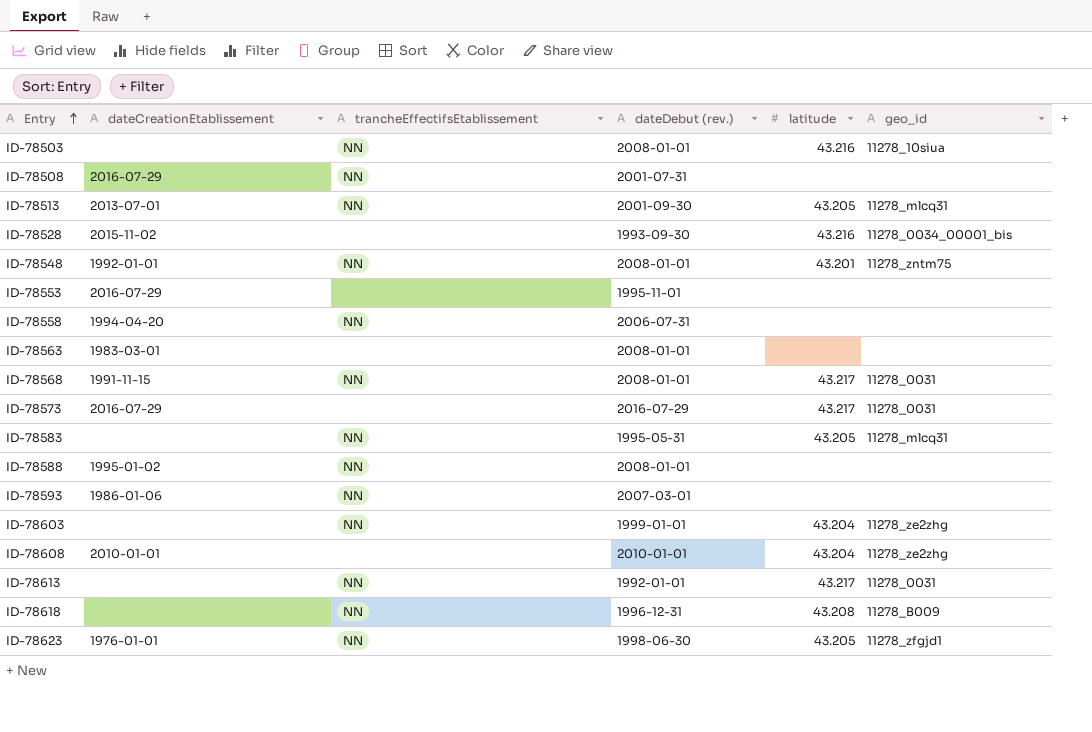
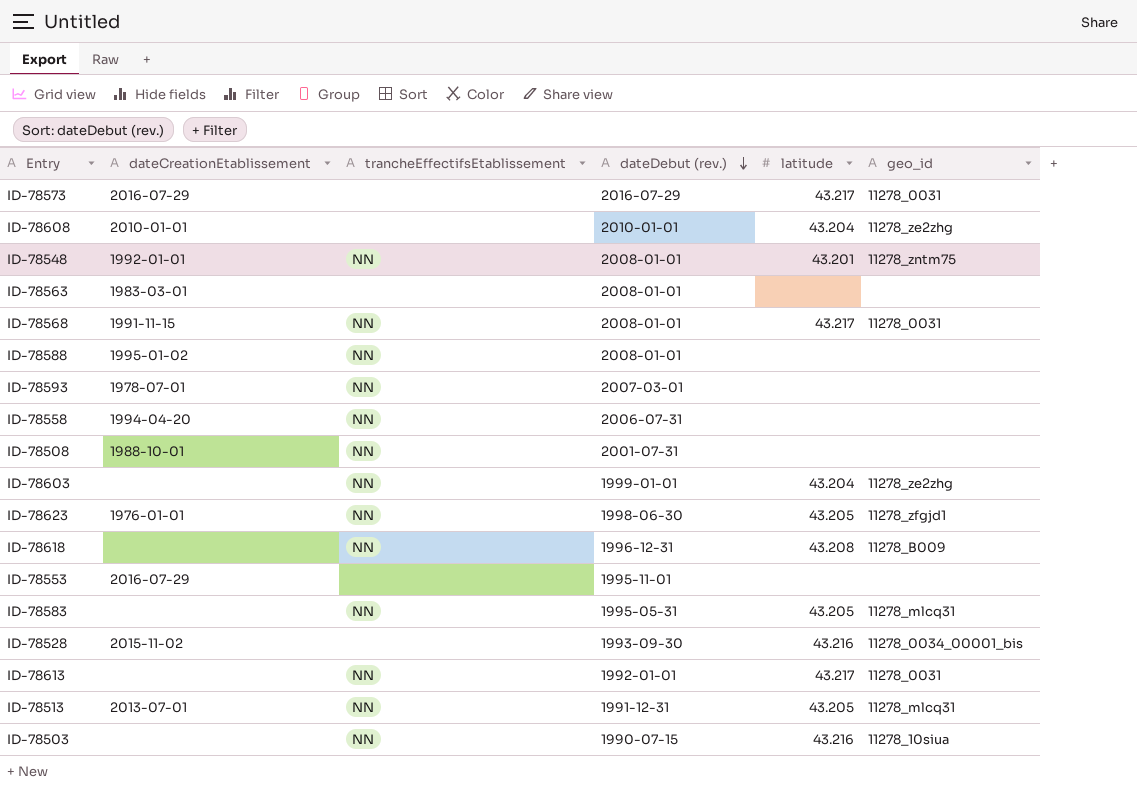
row order: Entry ascending -> dateDebut (rev.) descending
ID-78593 | dateCreationEtablissement: 1986-01-06 -> 1978-07-01
ID-78508 | dateCreationEtablissement: 2016-07-29 -> 1988-10-01
ID-78513 | dateDebut (rev.): 2001-09-30 -> 1991-12-31
ID-78503 | dateDebut (rev.): 2008-01-01 -> 1990-07-15

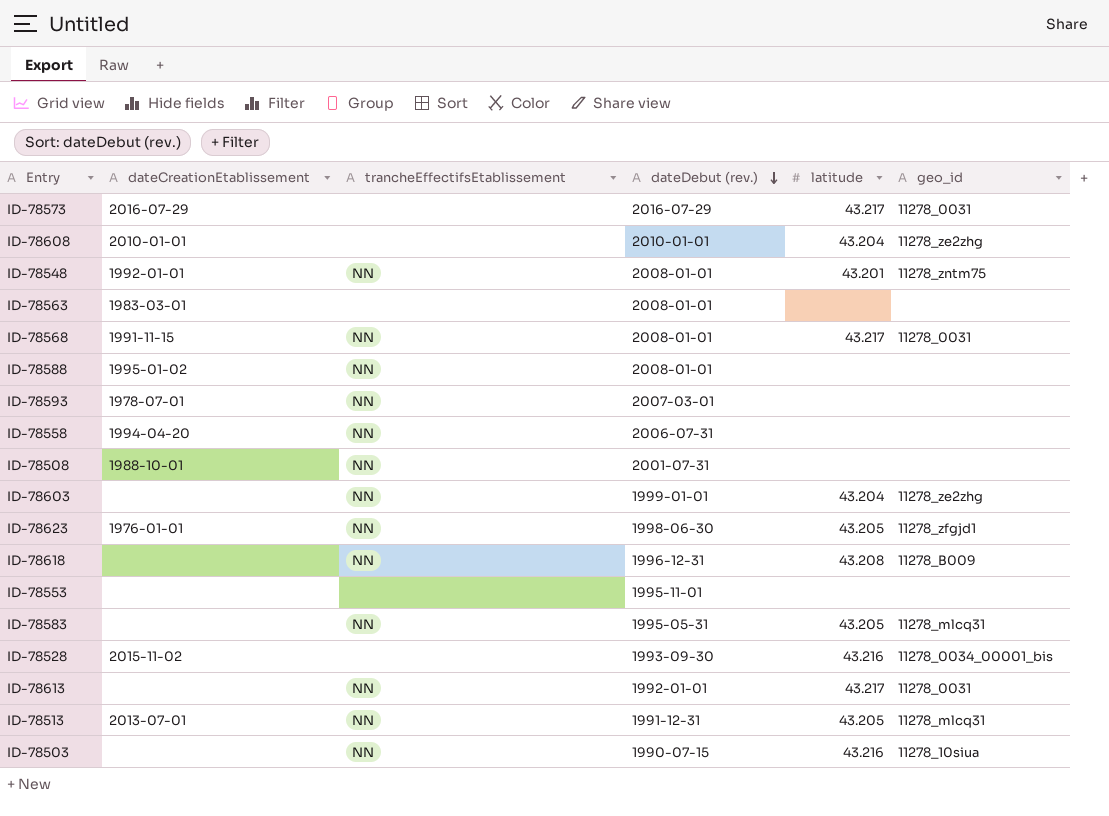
ID-78553 | dateCreationEtablissement: 2016-07-29 -> none

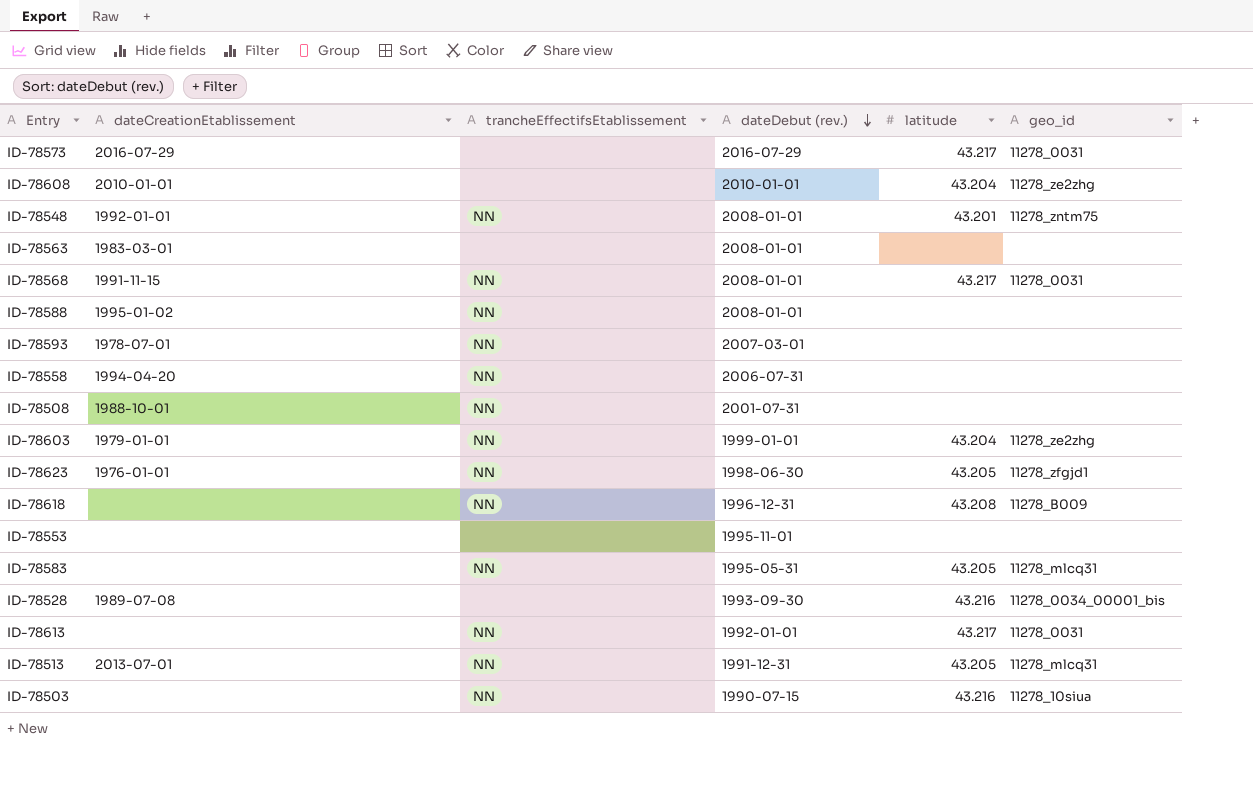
ID-78603 | dateCreationEtablissement: none -> 1979-01-01
ID-78528 | dateCreationEtablissement: 2015-11-02 -> 1989-07-08

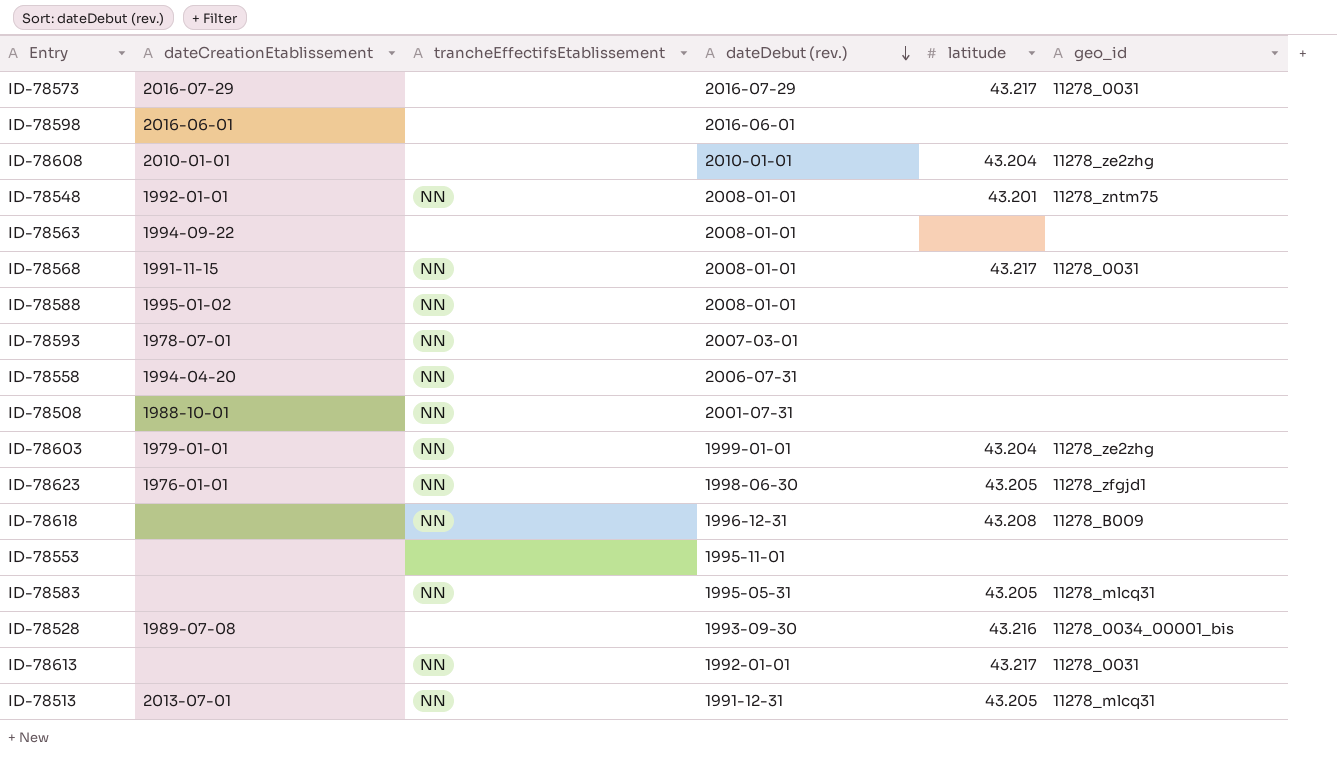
row ID-78503: none | NN | 1990-07-15 | 43.216 | 11278_10siua -> none
row ID-78598: none -> 2016-06-01 | none | 2016-06-01 | none | none
ID-78563 | dateCreationEtablissement: 1983-03-01 -> 1994-09-22

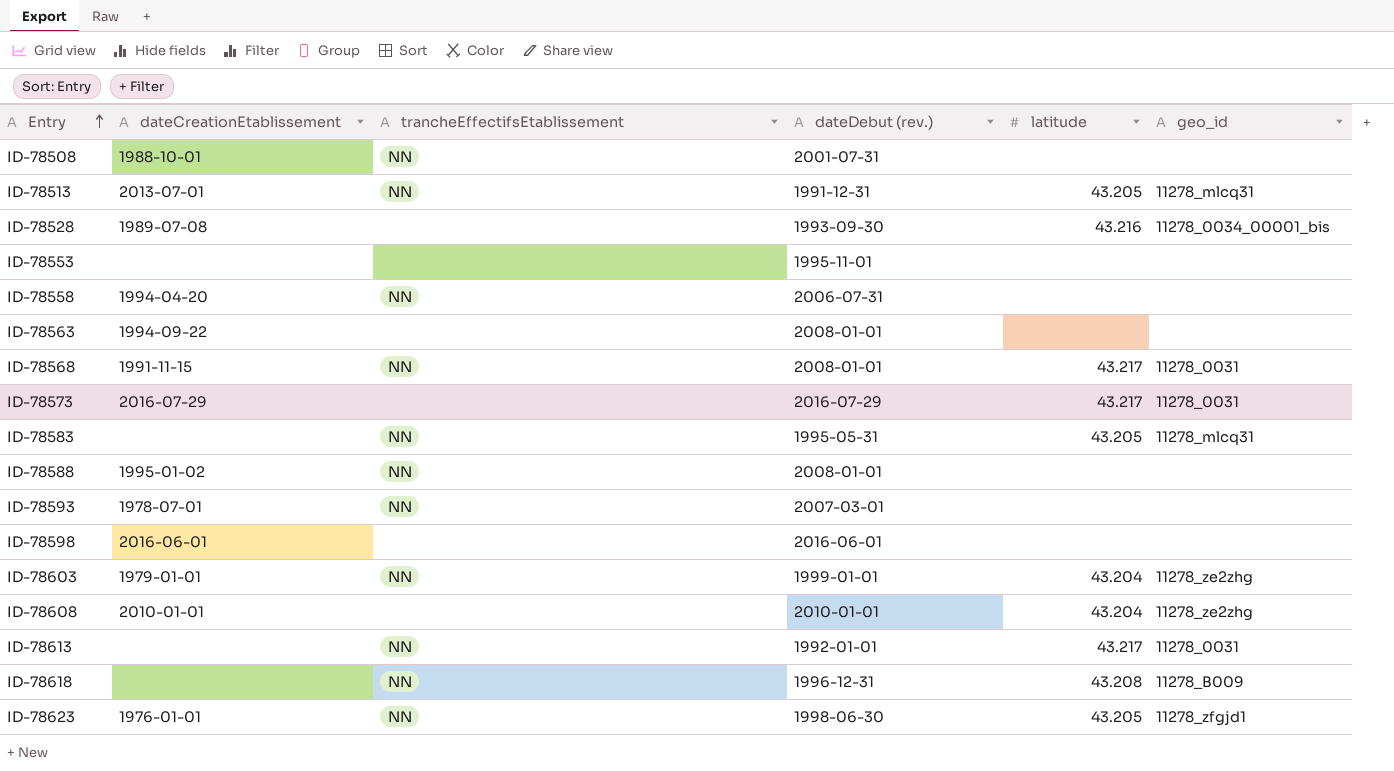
row order: dateDebut (rev.) descending -> Entry ascending
row ID-78548: 1992-01-01 | NN | 2008-01-01 | 43.201 | 11278_zntm75 -> none

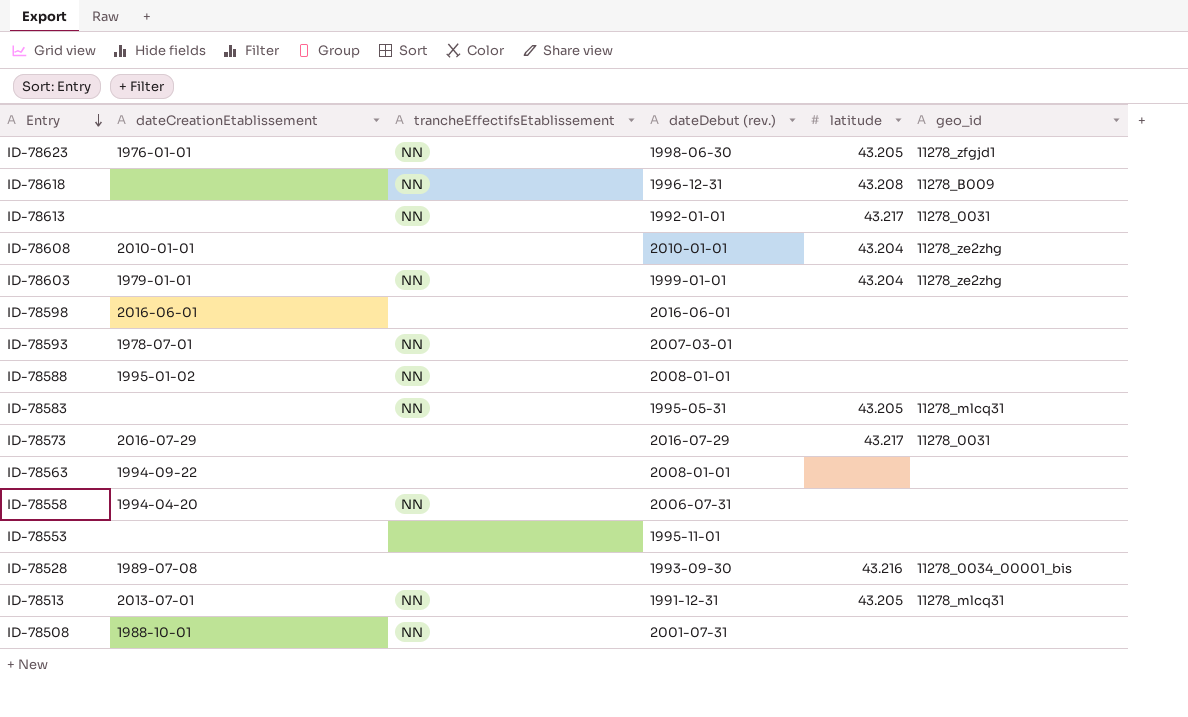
row order: Entry ascending -> Entry descending
row ID-78568: 1991-11-15 | NN | 2008-01-01 | 43.217 | 11278_0031 -> none

